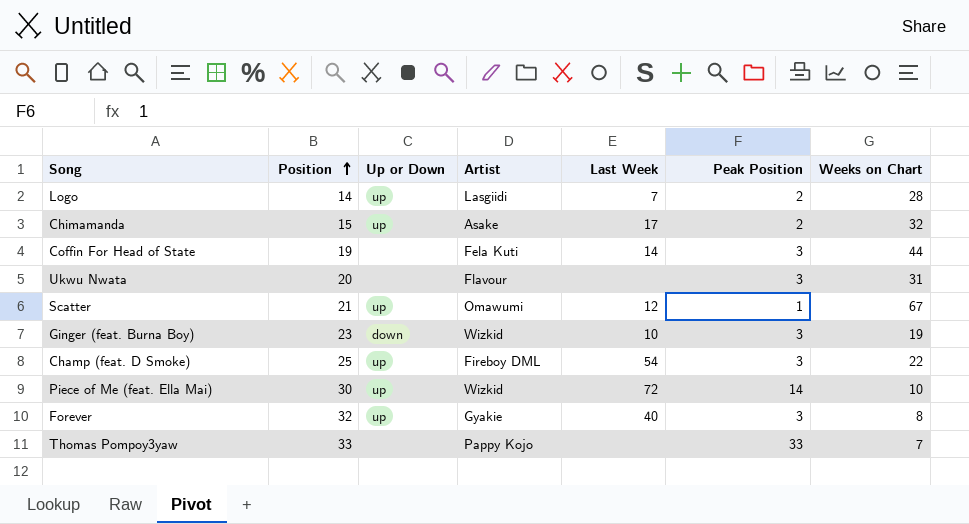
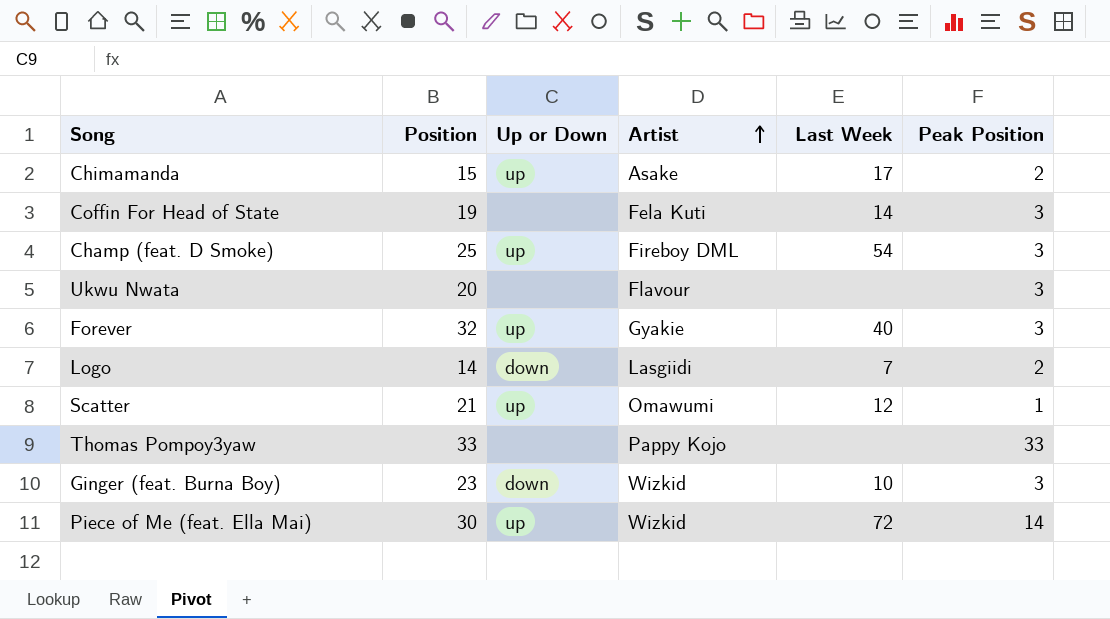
row order: Position ascending -> Artist ascending
column Weeks on Chart | position: 7 -> none
Logo | Up or Down: up -> down

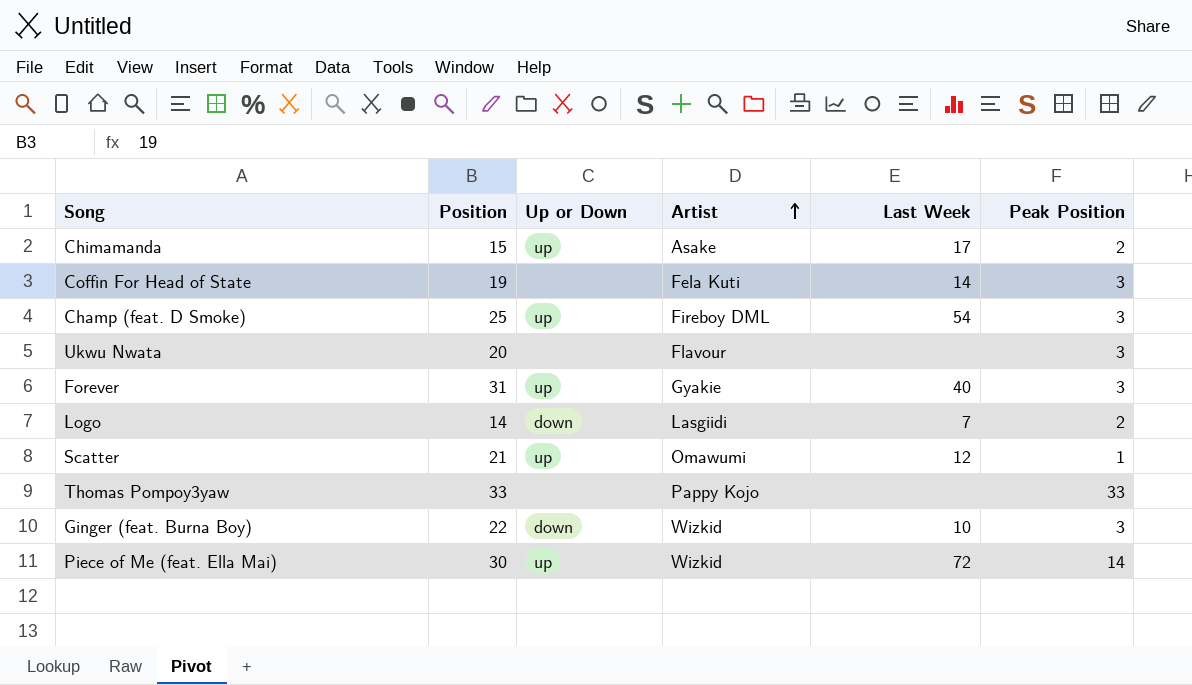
Forever | Position: 32 -> 31
Ginger (feat. Burna Boy) | Position: 23 -> 22

